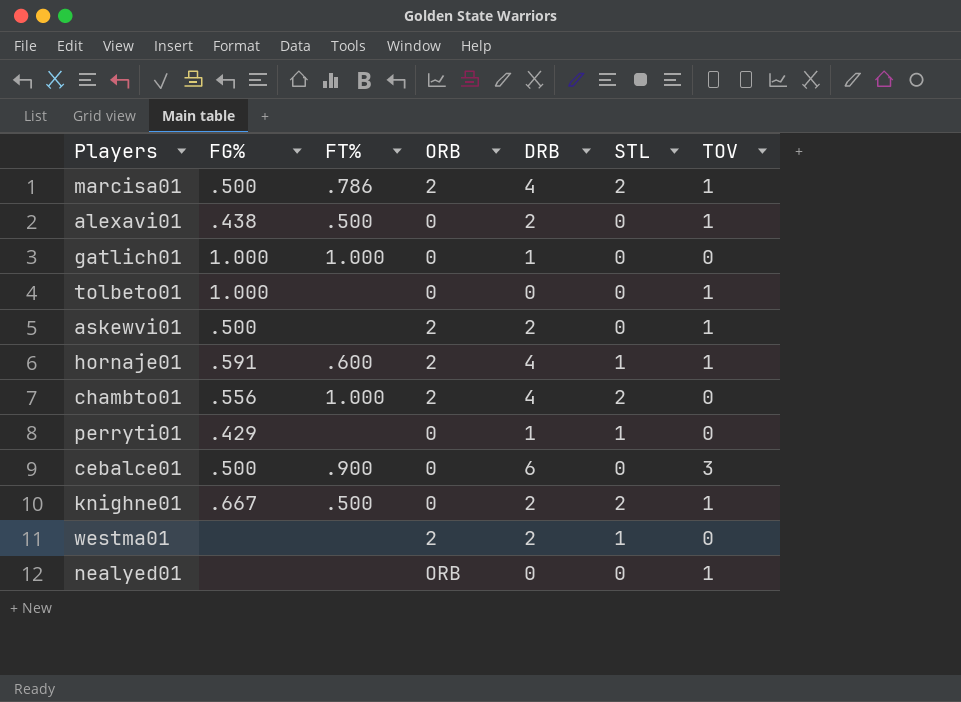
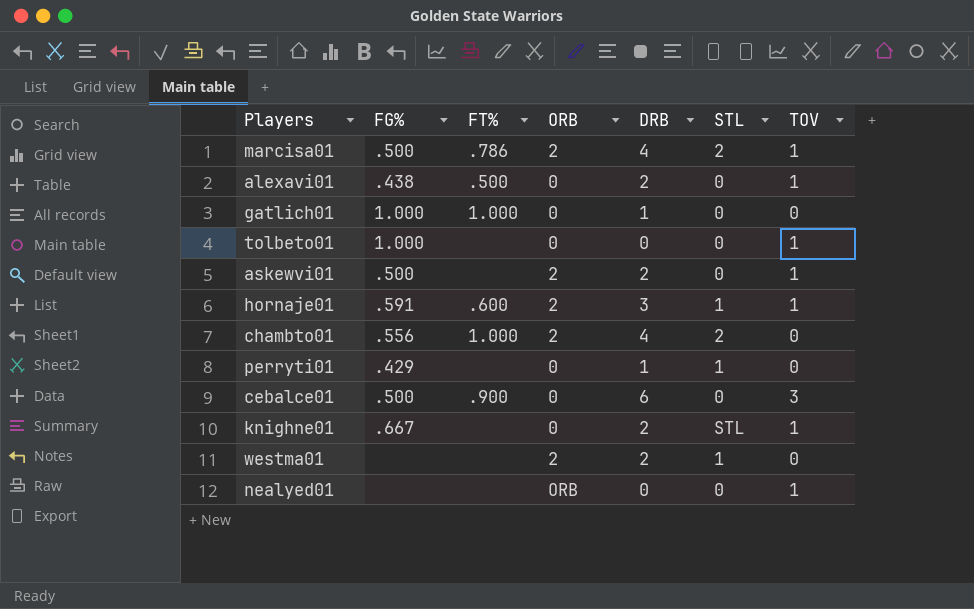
hornaje01 | DRB: 4 -> 3
knighne01 | FT%: .500 -> none
knighne01 | STL: 2 -> STL

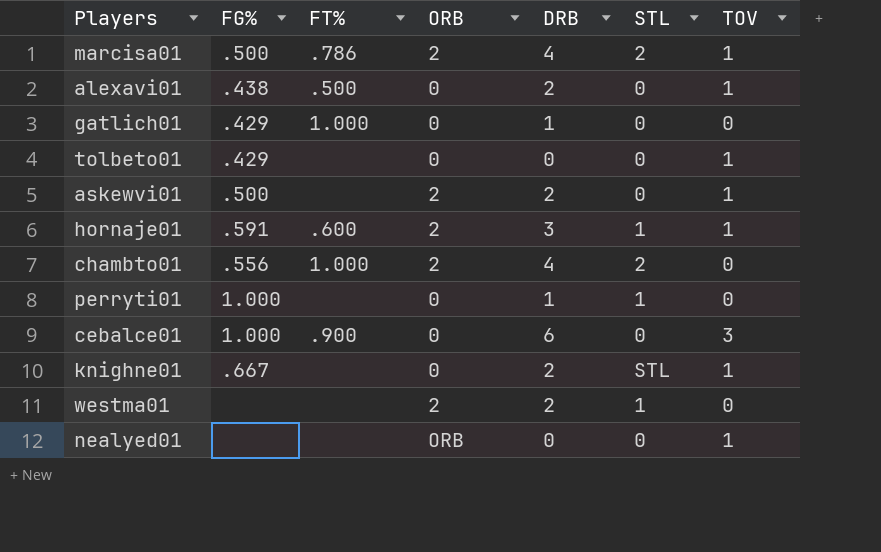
gatlich01 | FG%: 1.000 -> .429
tolbeto01 | FG%: 1.000 -> .429
perryti01 | FG%: .429 -> 1.000
cebalce01 | FG%: .500 -> 1.000

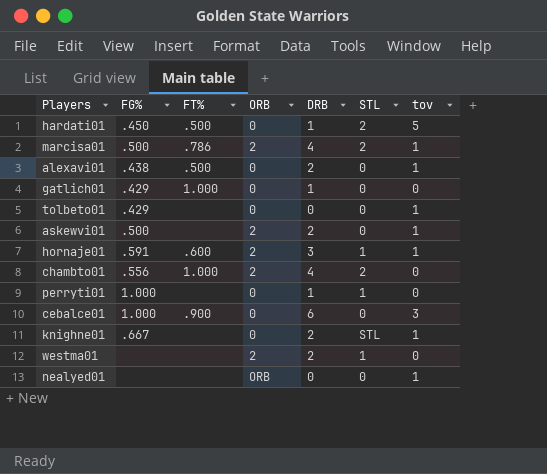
column name: TOV -> tov
row hardati01: none -> .450 | .500 | 0 | 1 | 2 | 5

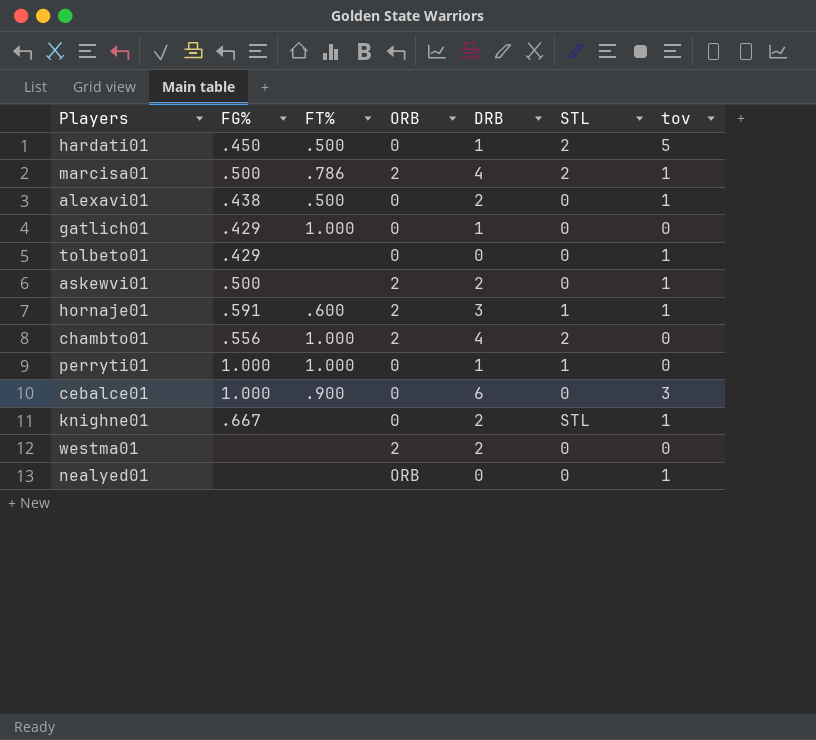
perryti01 | FT%: none -> 1.000
westma01 | STL: 1 -> 0

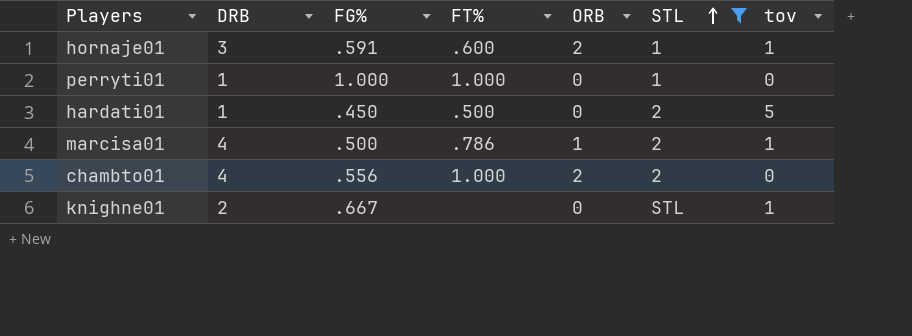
filter: none -> STL != 0
row order: none -> STL ascending
column DRB | position: 5 -> 2
marcisa01 | ORB: 2 -> 1

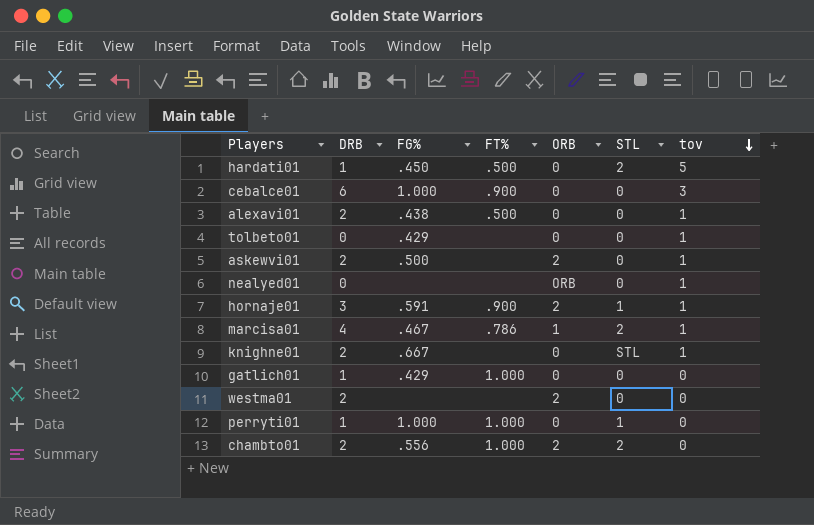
filter: STL != 0 -> none
row order: STL ascending -> tov descending
hornaje01 | FT%: .600 -> .900
marcisa01 | FG%: .500 -> .467
chambto01 | DRB: 4 -> 2

